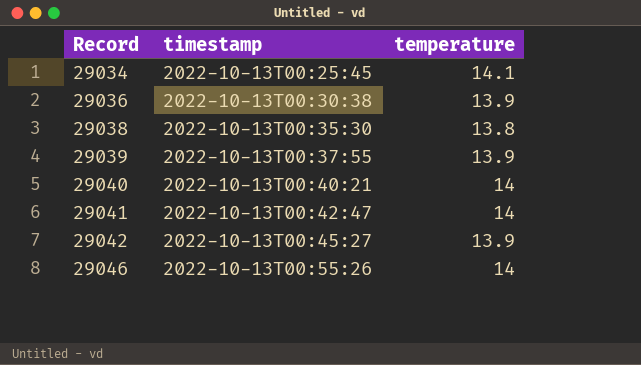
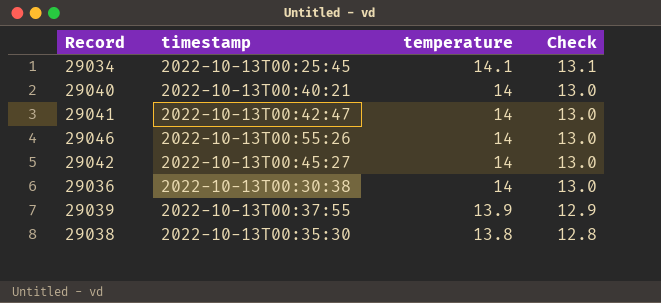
row order: Record ascending -> temperature descending
column Check | formula: none -> [temperature] - 1
29042 | temperature: 13.9 -> 14
29036 | temperature: 13.9 -> 14

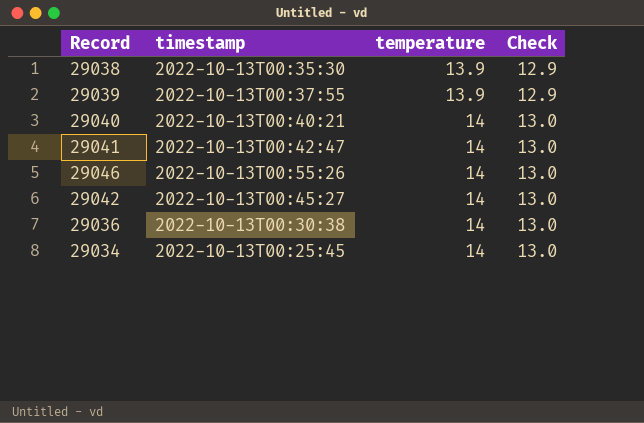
row order: temperature descending -> temperature ascending
29038 | temperature: 13.8 -> 13.9
29038 | Check: 12.8 -> 12.9
29034 | temperature: 14.1 -> 14
29034 | Check: 13.1 -> 13.0

